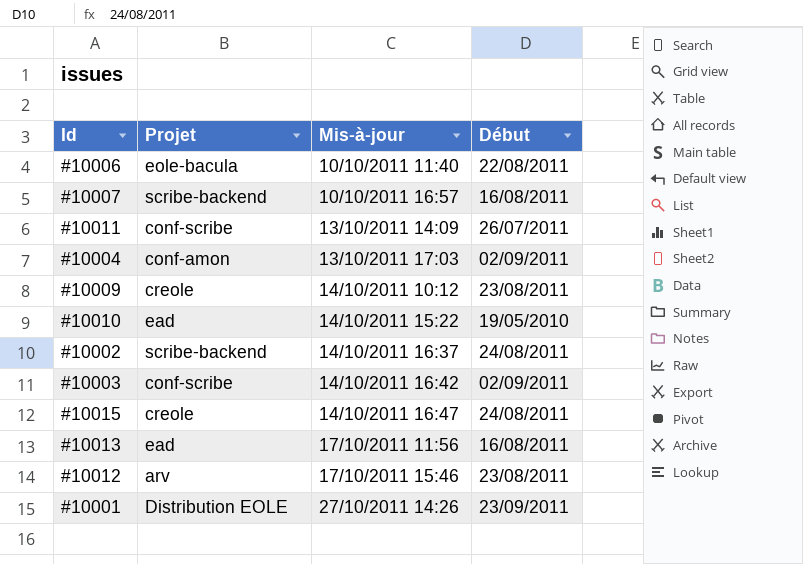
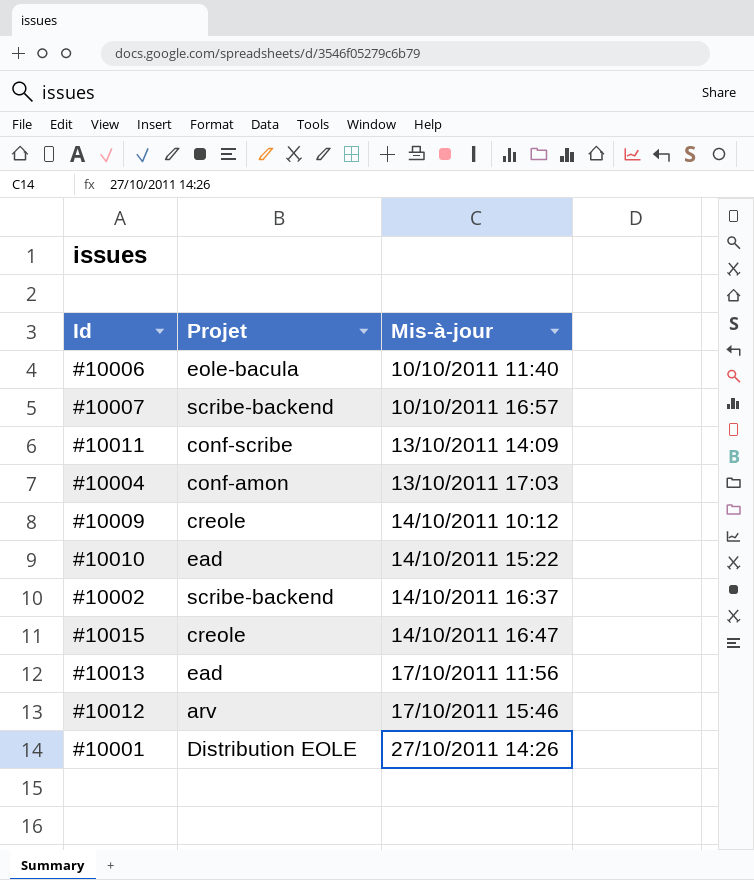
column Début | position: 4 -> none
row #10003: conf-scribe | 14/10/2011 16:42 | 02/09/2011 -> none

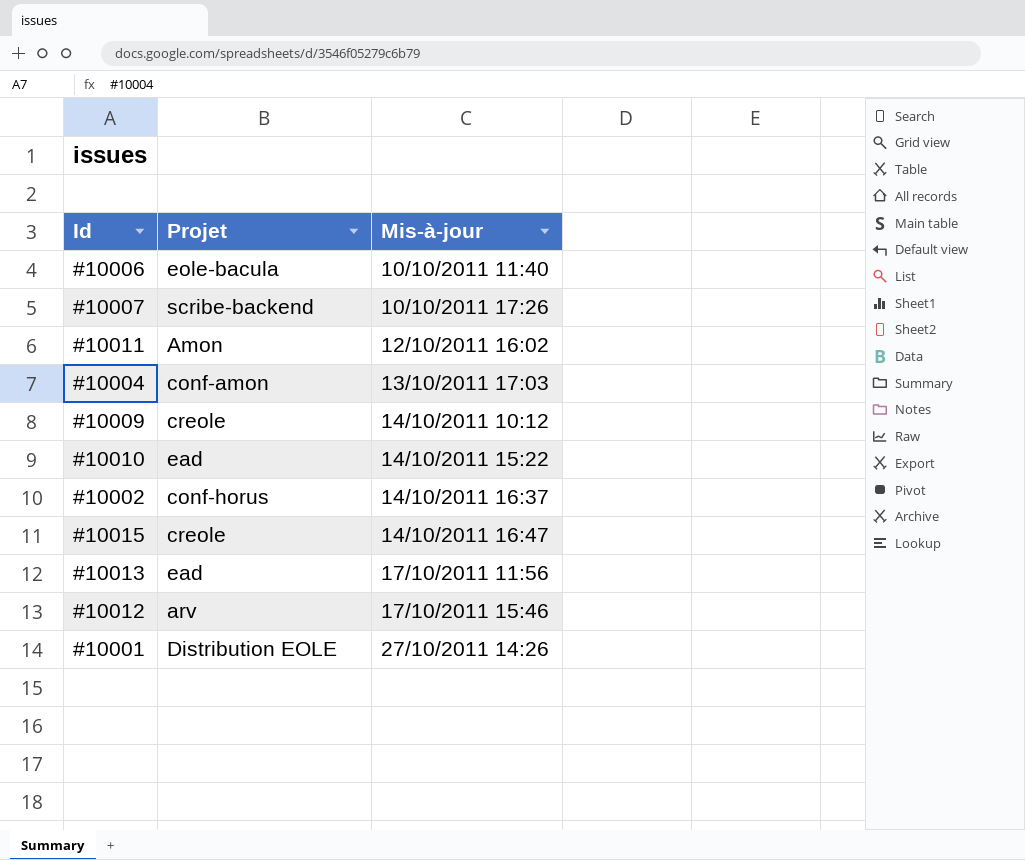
#10007 | Mis-à-jour: 10/10/2011 16:57 -> 10/10/2011 17:26
#10011 | Projet: conf-scribe -> Amon
#10011 | Mis-à-jour: 13/10/2011 14:09 -> 12/10/2011 16:02
#10002 | Projet: scribe-backend -> conf-horus

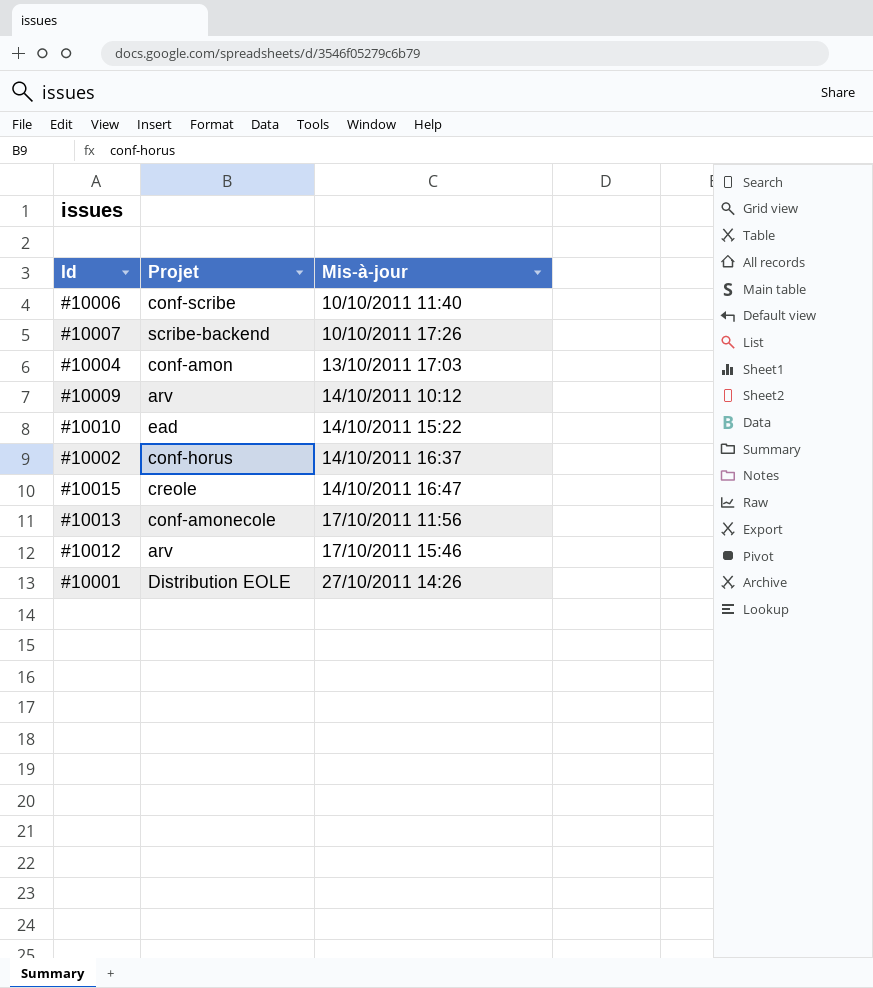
row #10011: Amon | 12/10/2011 16:02 -> none
#10006 | Projet: eole-bacula -> conf-scribe
#10009 | Projet: creole -> arv
#10013 | Projet: ead -> conf-amonecole

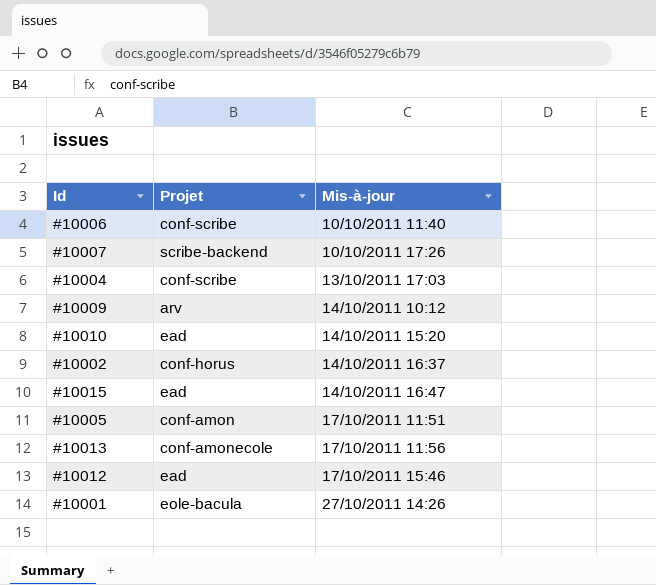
#10004 | Projet: conf-amon -> conf-scribe
#10010 | Mis-à-jour: 14/10/2011 15:22 -> 14/10/2011 15:20
#10015 | Projet: creole -> ead
row #10005: none -> conf-amon | 17/10/2011 11:51
#10012 | Projet: arv -> ead
#10001 | Projet: Distribution EOLE -> eole-bacula

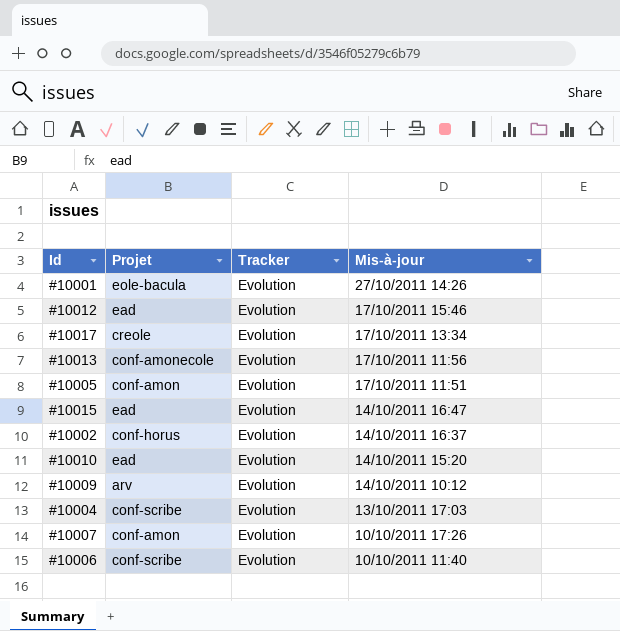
row order: Mis-à-jour ascending -> Mis-à-jour descending
column Tracker | position: none -> 3
row #10017: none -> creole | Evolution | 17/10/2011 13:34
#10007 | Projet: scribe-backend -> conf-amon

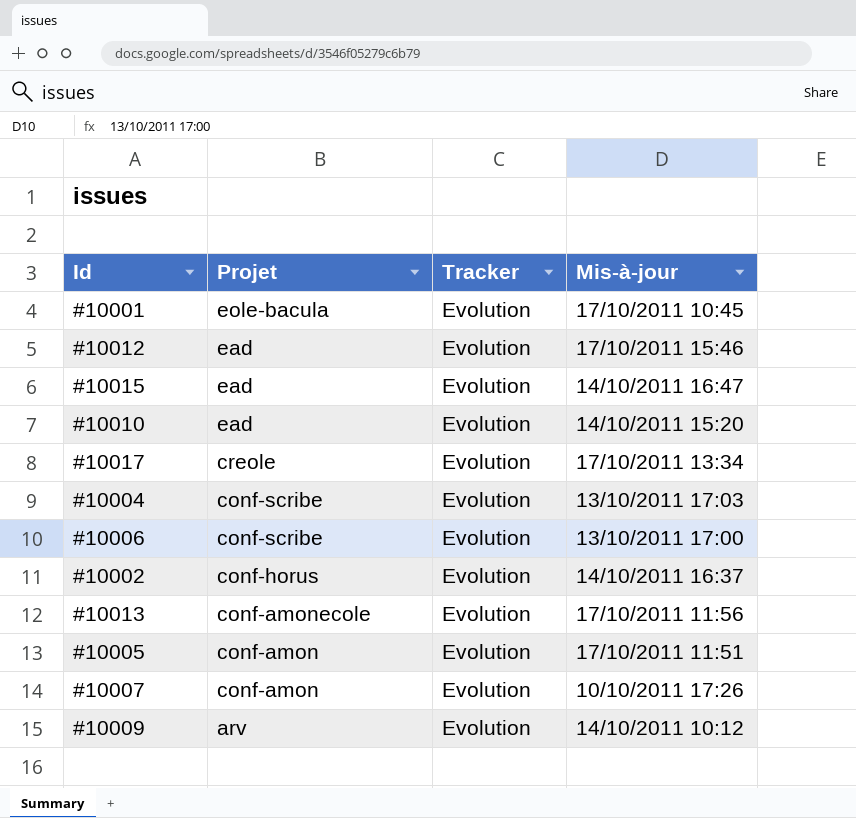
row order: Mis-à-jour descending -> Projet descending
#10001 | Mis-à-jour: 27/10/2011 14:26 -> 17/10/2011 10:45
#10006 | Mis-à-jour: 10/10/2011 11:40 -> 13/10/2011 17:00

